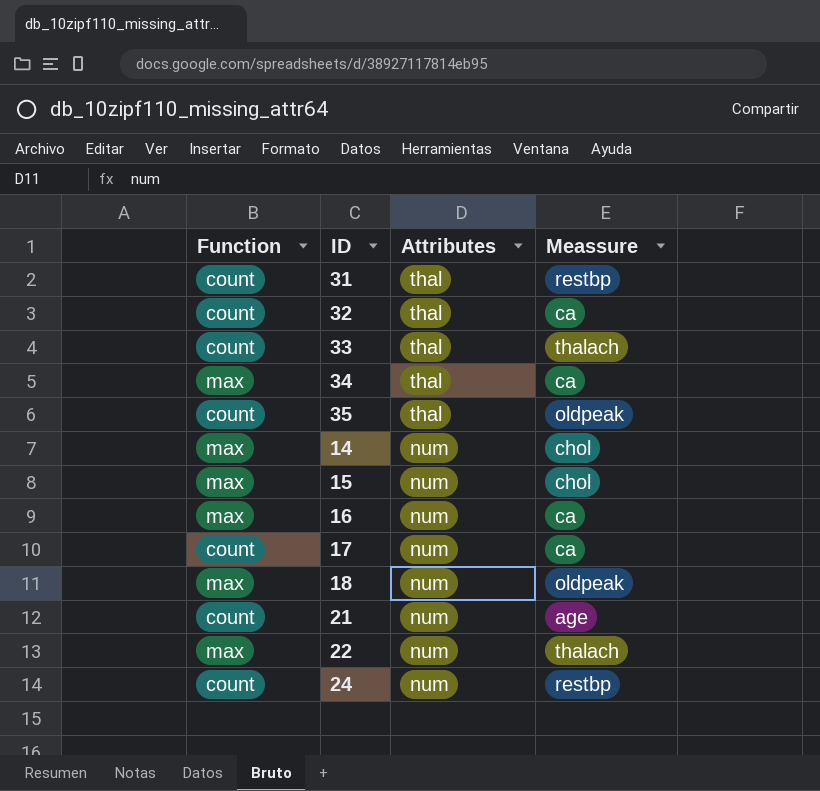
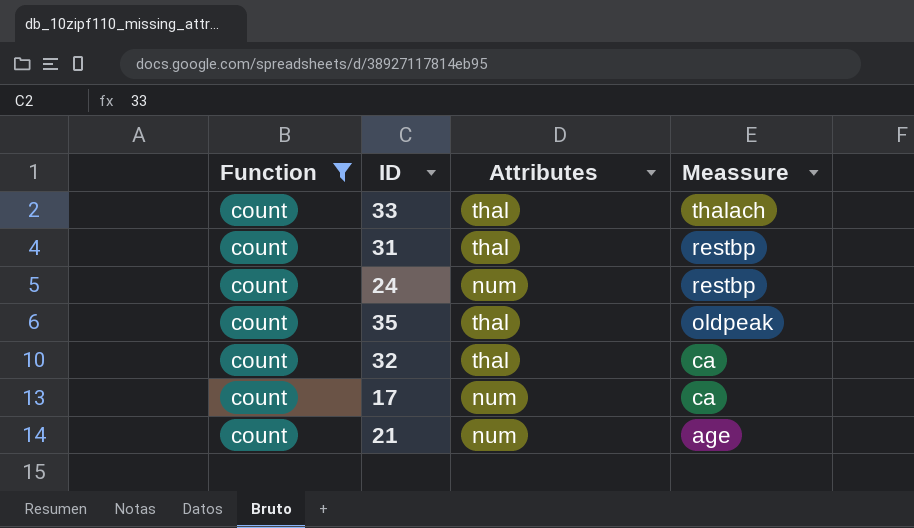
filter: none -> Function = count
row order: Attributes descending -> Meassure descending

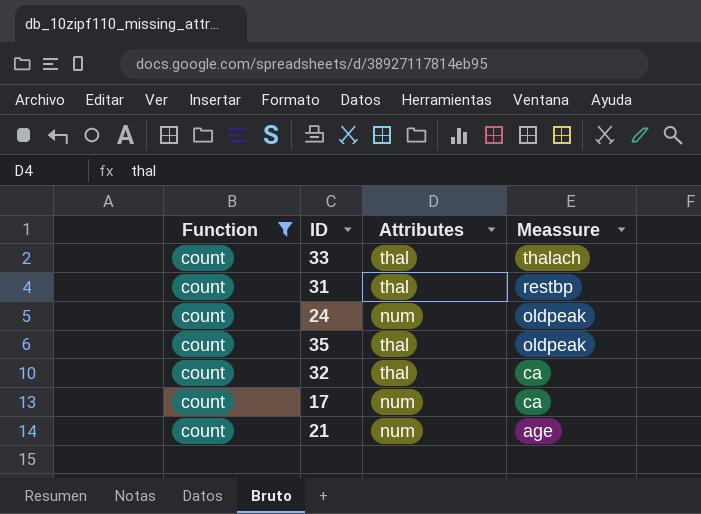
24 | Meassure: restbp -> oldpeak

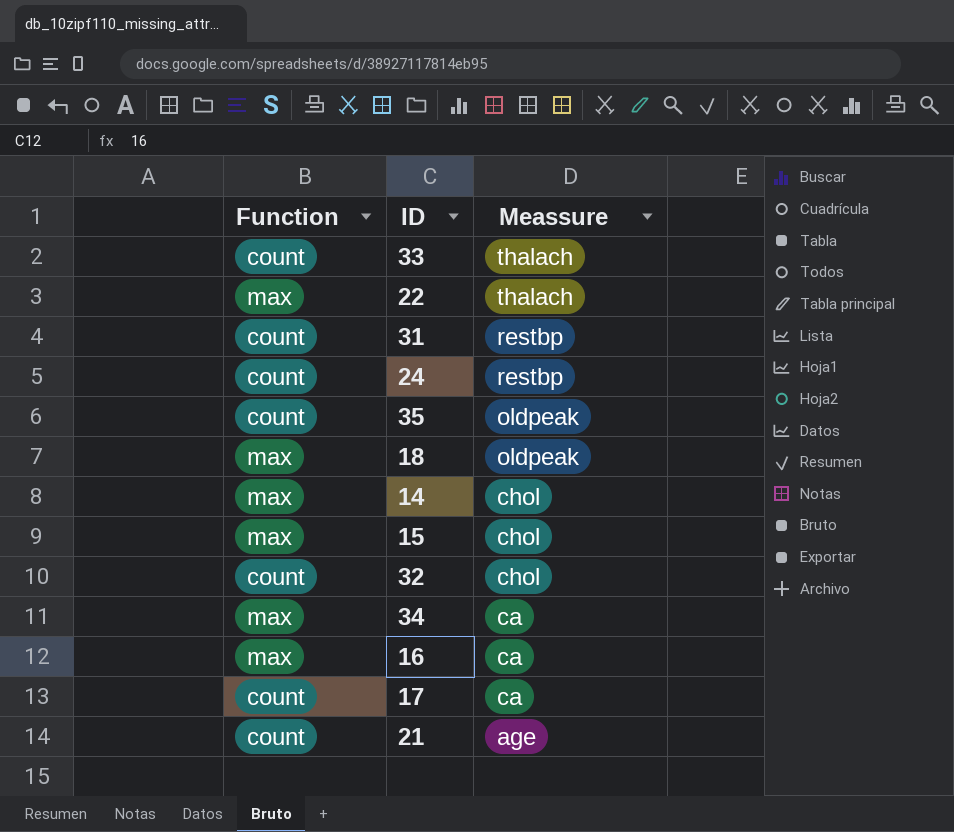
filter: Function = count -> none
column Attributes | position: 3 -> none
24 | Meassure: oldpeak -> restbp
32 | Meassure: ca -> chol

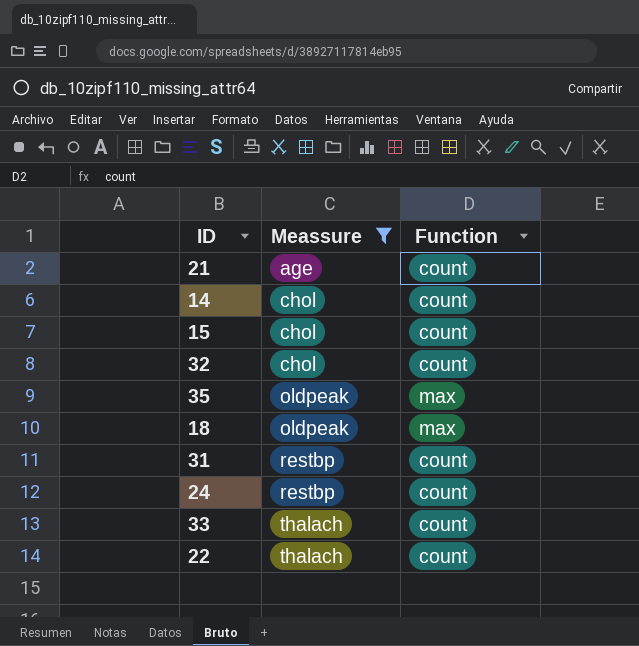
filter: none -> Meassure != ca
row order: Meassure descending -> Meassure ascending
column Function | position: 1 -> 3
14 | Function: max -> count
15 | Function: max -> count
35 | Function: count -> max
22 | Function: max -> count

